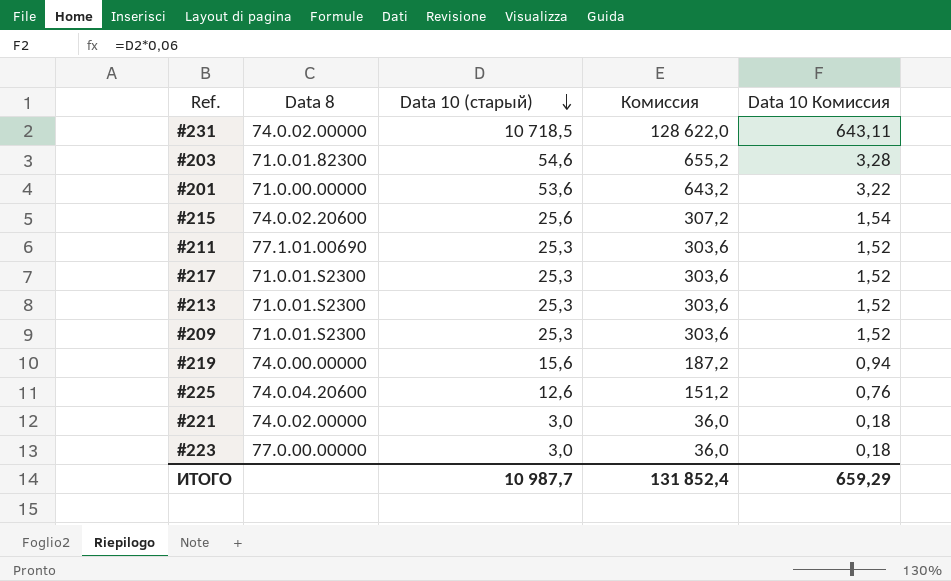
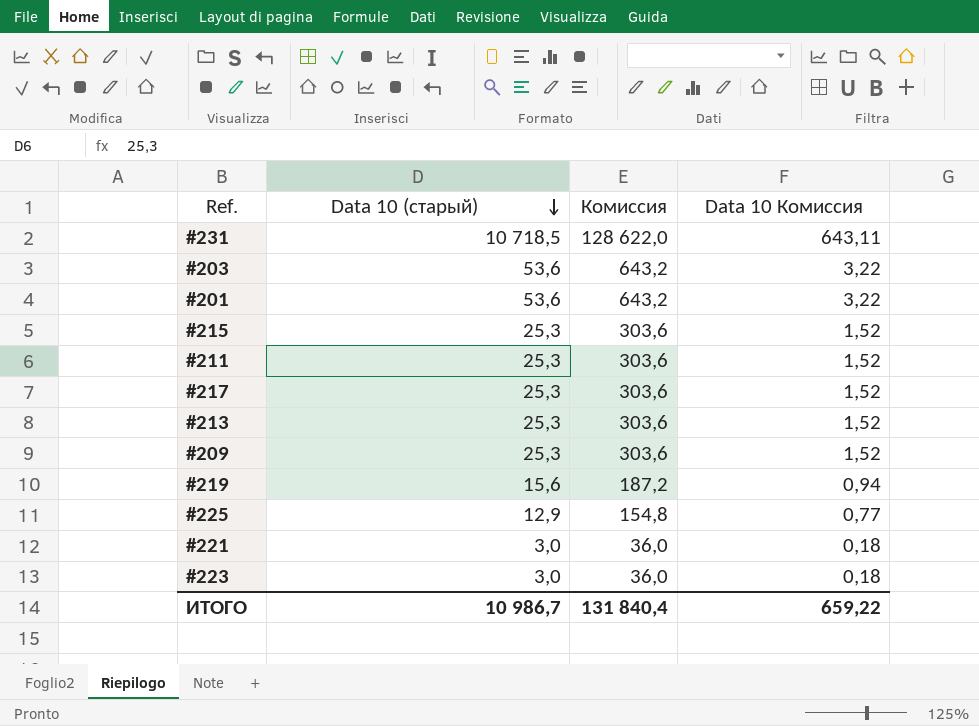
column Data 8 | position: 2 -> none
#203 | Data 10 (старый): 54,6 -> 53,6
#203 | Комиссия: 655,2 -> 643,2
#203 | Data 10 Комиссия: 3,28 -> 3,22
#215 | Data 10 (старый): 25,6 -> 25,3
#215 | Комиссия: 307,2 -> 303,6
#215 | Data 10 Комиссия: 1,54 -> 1,52
#225 | Data 10 (старый): 12,6 -> 12,9
#225 | Комиссия: 151,2 -> 154,8
#225 | Data 10 Комиссия: 0,76 -> 0,77
ИТОГО | Data 10 (старый): 10 987,7 -> 10 986,7
ИТОГО | Комиссия: 131 852,4 -> 131 840,4
ИТОГО | Data 10 Комиссия: 659,29 -> 659,22

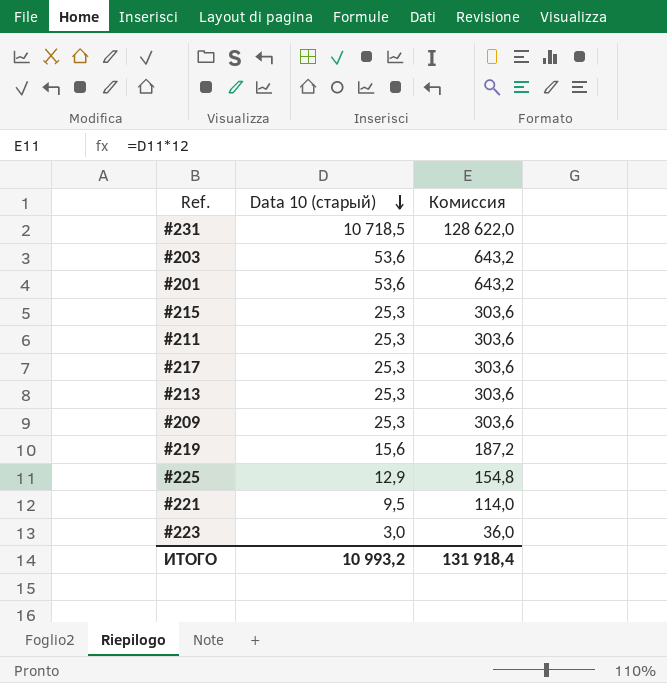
column Data 10 Комиссия | formula: [Data 10 (старый)] * 0,06 -> none
#221 | Data 10 (старый): 3,0 -> 9,5
#221 | Комиссия: 36,0 -> 114,0
ИТОГО | Data 10 (старый): 10 986,7 -> 10 993,2
ИТОГО | Комиссия: 131 840,4 -> 131 918,4

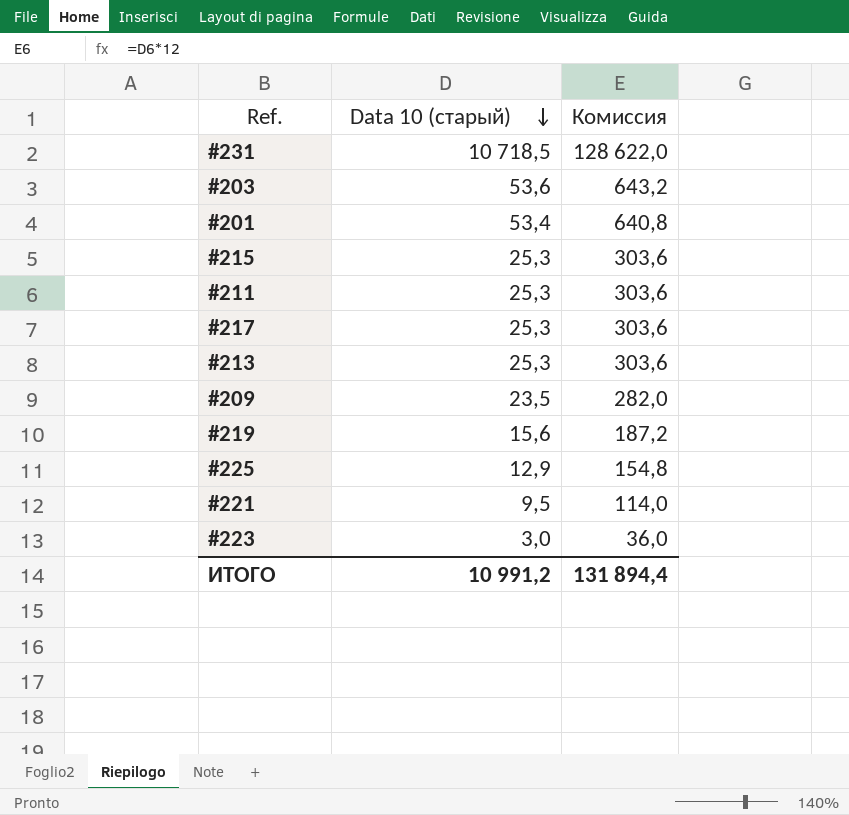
#201 | Data 10 (старый): 53,6 -> 53,4
#201 | Комиссия: 643,2 -> 640,8
#209 | Data 10 (старый): 25,3 -> 23,5
#209 | Комиссия: 303,6 -> 282,0
ИТОГО | Data 10 (старый): 10 993,2 -> 10 991,2
ИТОГО | Комиссия: 131 918,4 -> 131 894,4

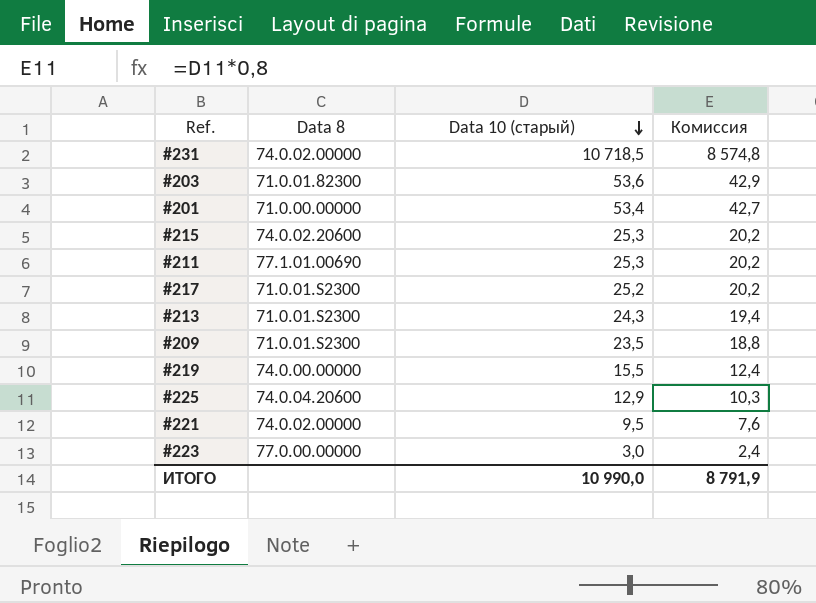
column Data 8 | position: none -> 2
column Комиссия | formula: [Data 10 (старый)] * 12 -> [Data 10 (старый)] * 0,8
#217 | Data 10 (старый): 25,3 -> 25,2
#213 | Data 10 (старый): 25,3 -> 24,3
#219 | Data 10 (старый): 15,6 -> 15,5
ИТОГО | Data 10 (старый): 10 991,2 -> 10 990,0
ИТОГО | Комиссия: 131 894,4 -> 8 791,9

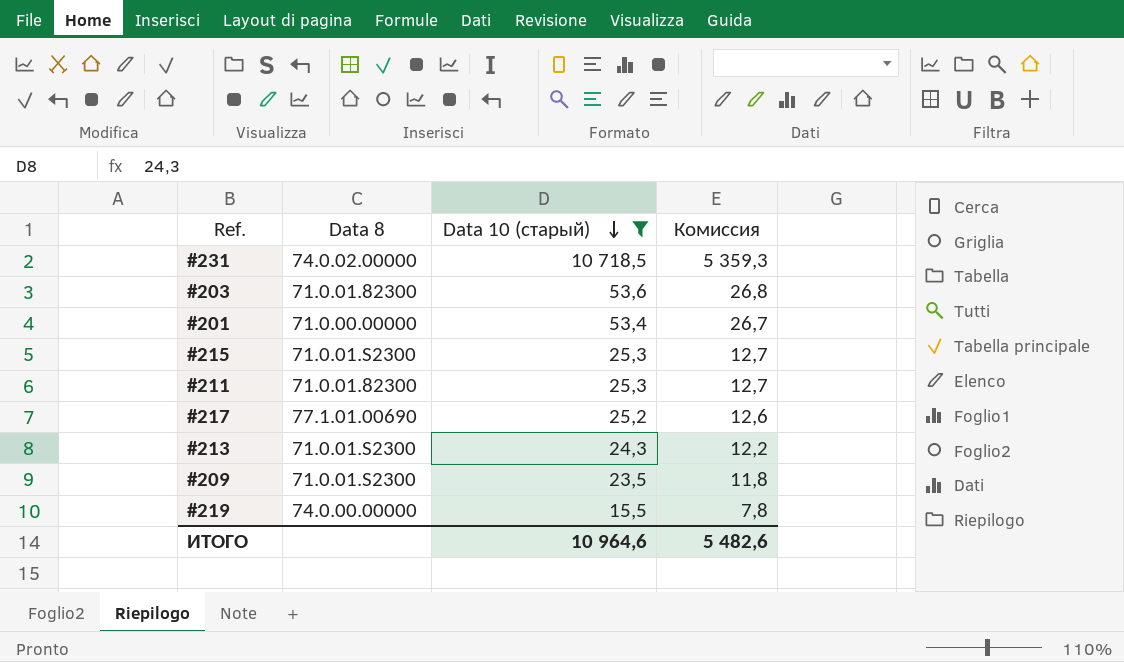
filter: none -> Data 10 (старый) >= 15,5
column Комиссия | formula: [Data 10 (старый)] * 0,8 -> [Data 10 (старый)] * 0,5
#215 | Data 8: 74.0.02.20600 -> 71.0.01.S2300
#211 | Data 8: 77.1.01.00690 -> 71.0.01.82300
#217 | Data 8: 71.0.01.S2300 -> 77.1.01.00690
ИТОГО | Data 10 (старый): 10 990,0 -> 10 964,6
ИТОГО | Комиссия: 8 791,9 -> 5 482,6

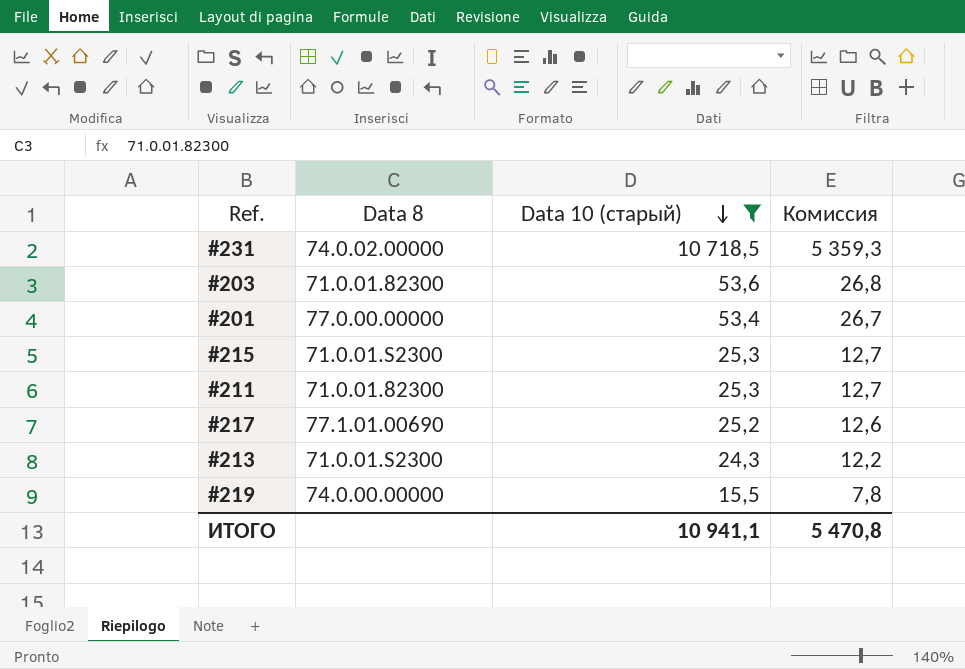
row #209: 71.0.01.S2300 | 23,5 | 11,8 -> none
#201 | Data 8: 71.0.00.00000 -> 77.0.00.00000
ИТОГО | Data 10 (старый): 10 964,6 -> 10 941,1
ИТОГО | Комиссия: 5 482,6 -> 5 470,8

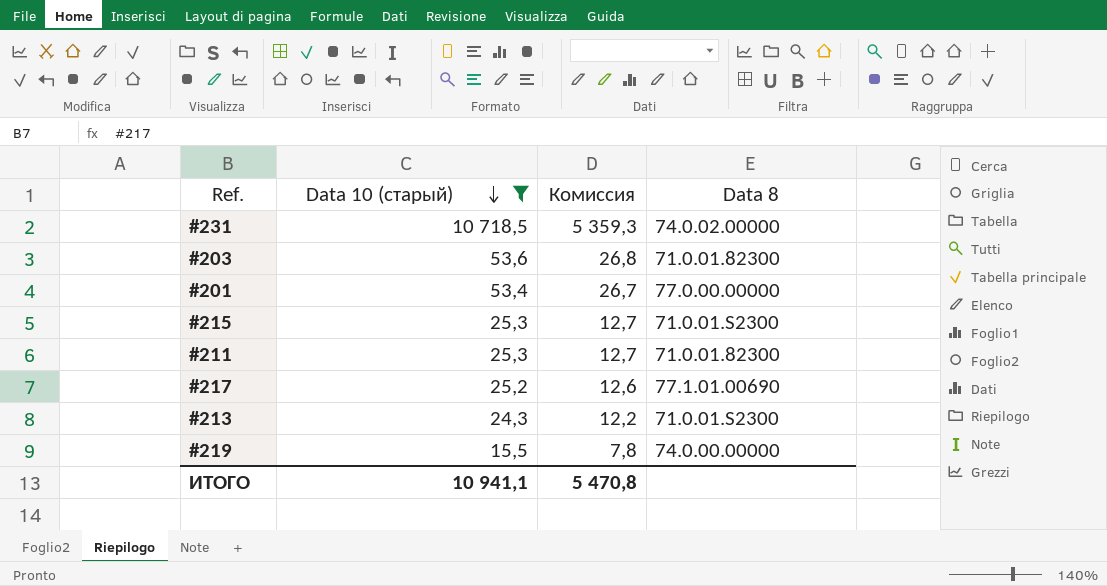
column Data 8 | position: 2 -> 4

